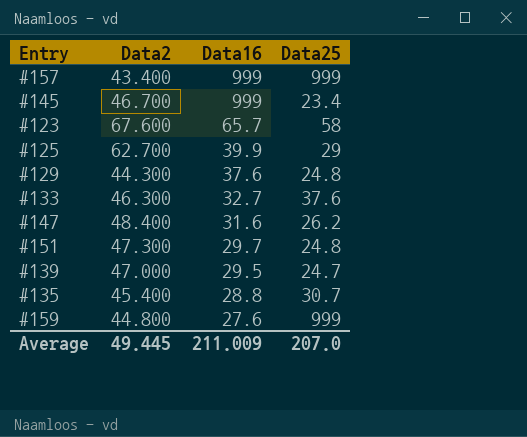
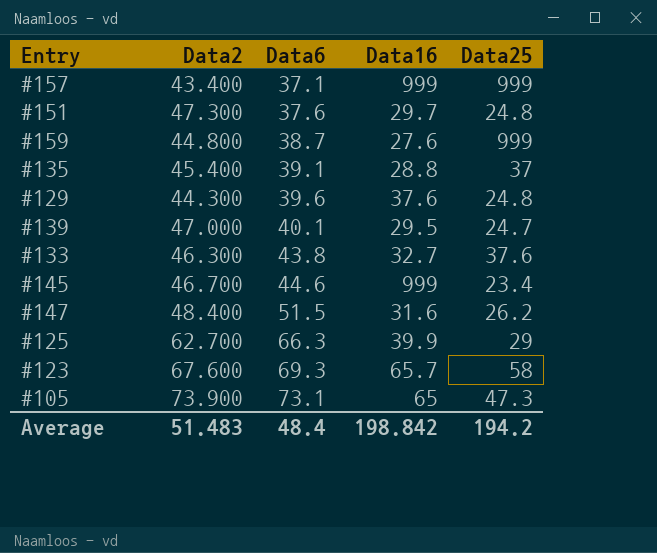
row order: Data16 descending -> Data6 ascending
column Data6 | position: none -> 3
#135 | Data25: 30.7 -> 37
row #105: none -> 73.900 | 73.1 | 65 | 47.3
Average | Data2: 49.445 -> 51.483
Average | Data16: 211.009 -> 198.842
Average | Data25: 207.0 -> 194.2

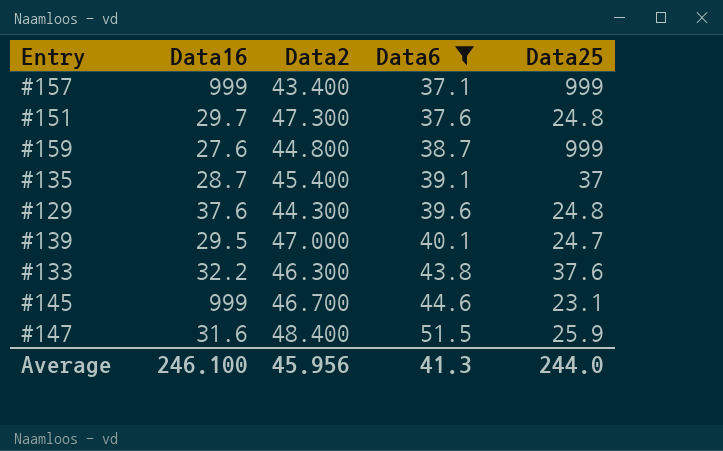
filter: none -> Data6 <= 51.5
column Data16 | position: 4 -> 2
#135 | Data16: 28.8 -> 28.7
#133 | Data16: 32.7 -> 32.2
#145 | Data25: 23.4 -> 23.1
#147 | Data25: 26.2 -> 25.9
Average | Data16: 198.842 -> 246.100
Average | Data2: 51.483 -> 45.956
Average | Data6: 48.4 -> 41.3
Average | Data25: 194.2 -> 244.0

